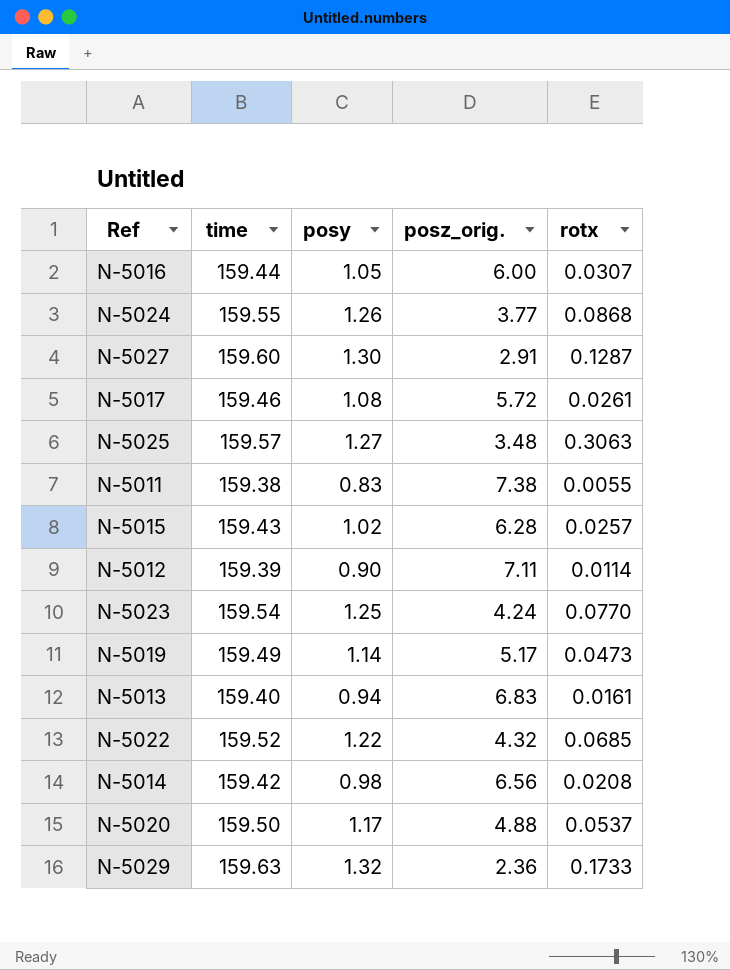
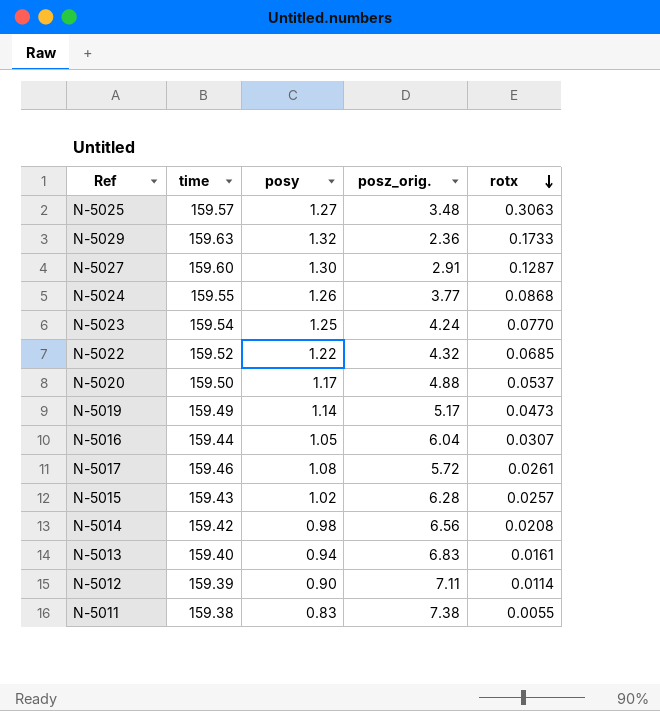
row order: none -> rotx descending
N-5016 | posz_orig.: 6.00 -> 6.04

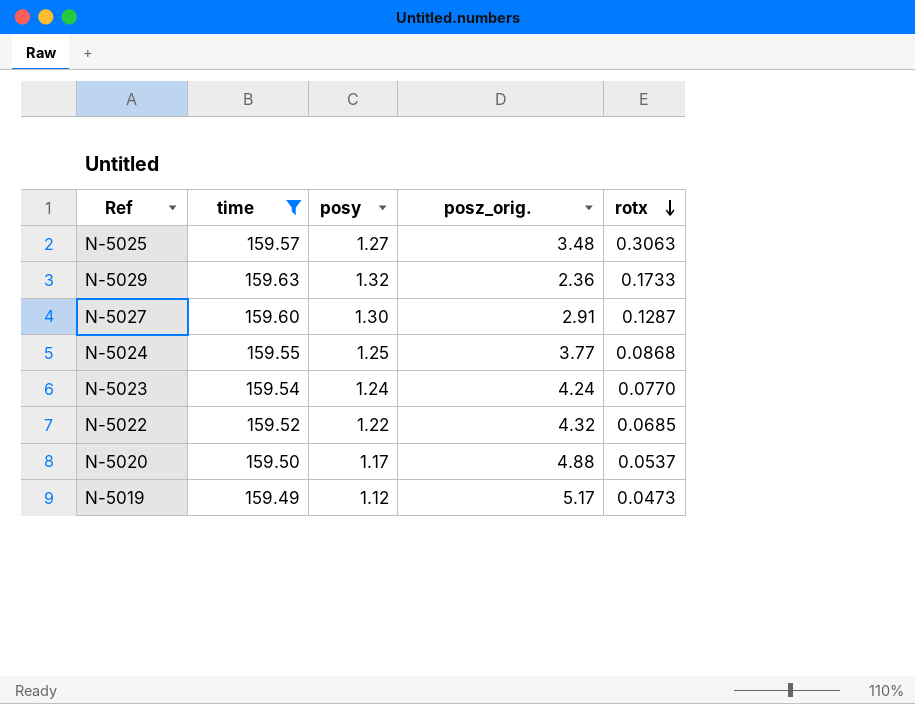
filter: none -> time >= 159.49
N-5024 | posy: 1.26 -> 1.25
N-5023 | posy: 1.25 -> 1.24
N-5019 | posy: 1.14 -> 1.12

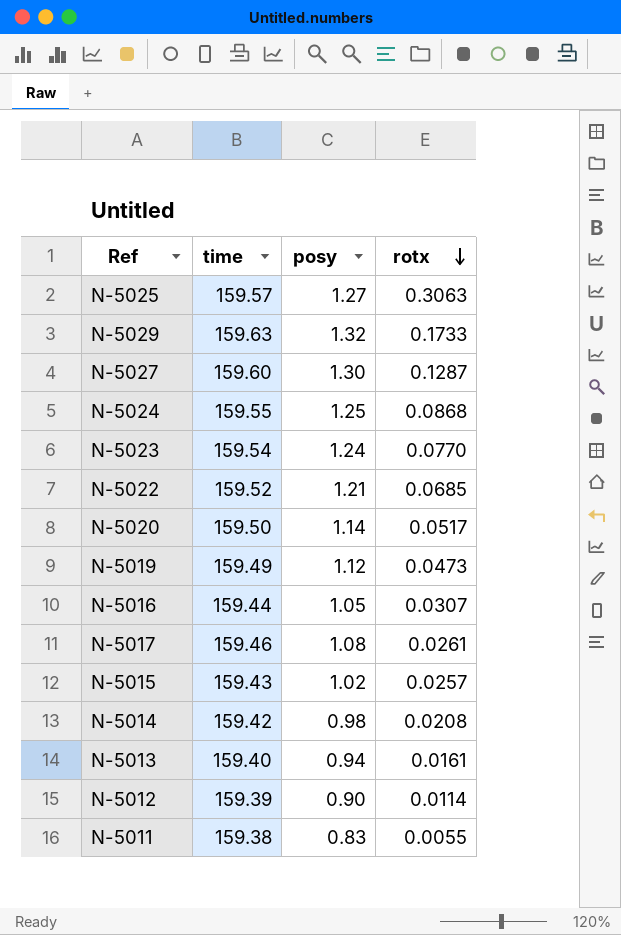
filter: time >= 159.49 -> none
column posz_orig. | position: 4 -> none
N-5022 | posy: 1.22 -> 1.21
N-5020 | posy: 1.17 -> 1.14
N-5020 | rotx: 0.0537 -> 0.0517

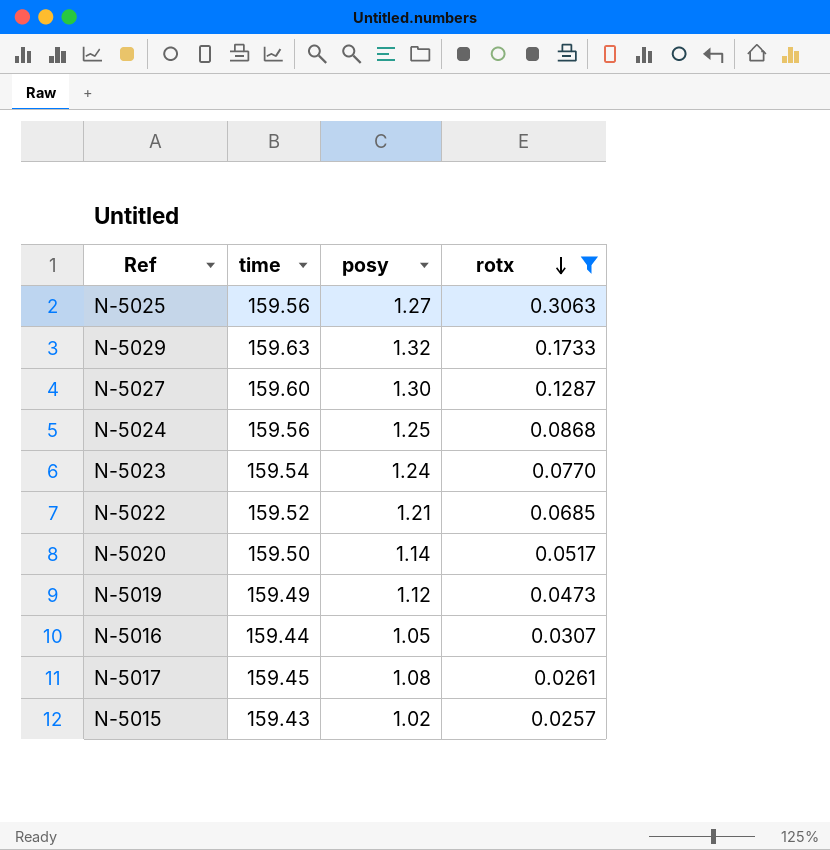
filter: none -> rotx >= 0.0257
N-5025 | time: 159.57 -> 159.56
N-5024 | time: 159.55 -> 159.56
N-5017 | time: 159.46 -> 159.45

